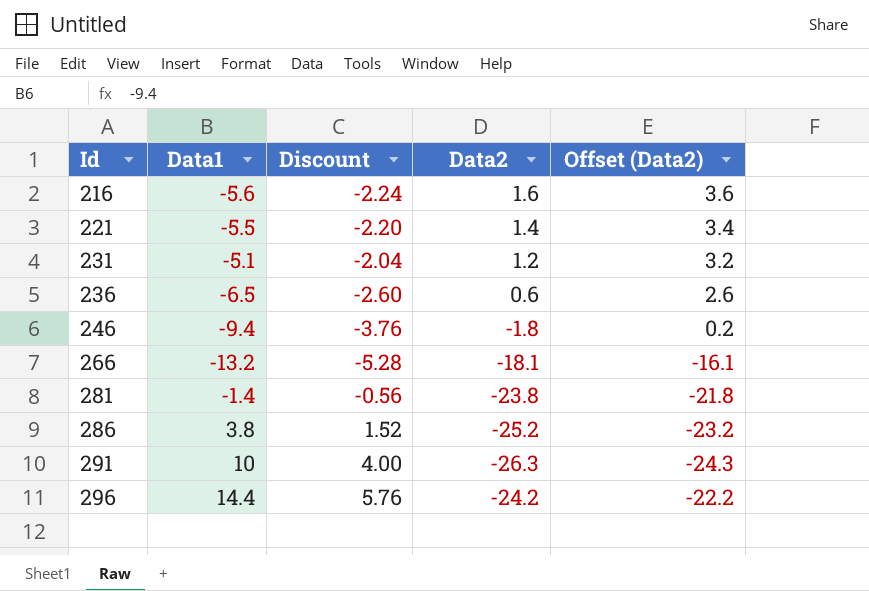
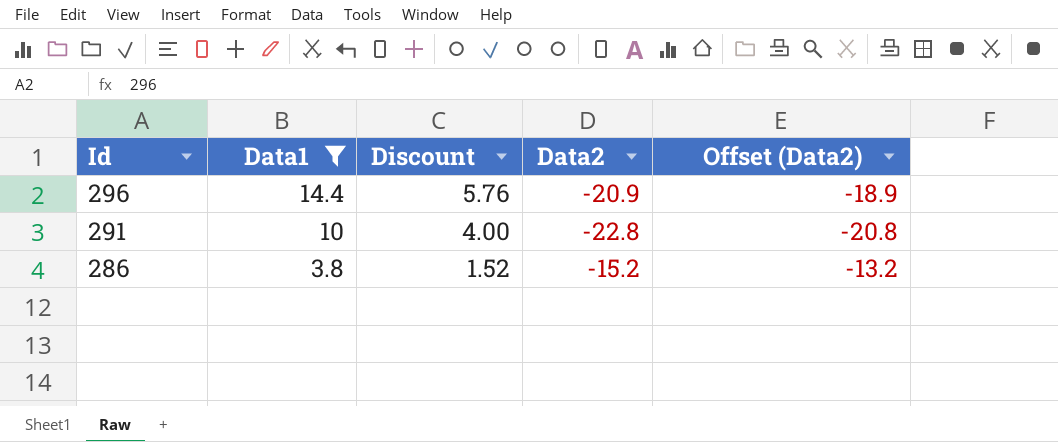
filter: none -> Data1 >= 3.8
row order: Id ascending -> Id descending
296 | Data2: -24.2 -> -20.9
296 | Offset (Data2): -22.2 -> -18.9
291 | Data2: -26.3 -> -22.8
291 | Offset (Data2): -24.3 -> -20.8
286 | Data2: -25.2 -> -15.2
286 | Offset (Data2): -23.2 -> -13.2

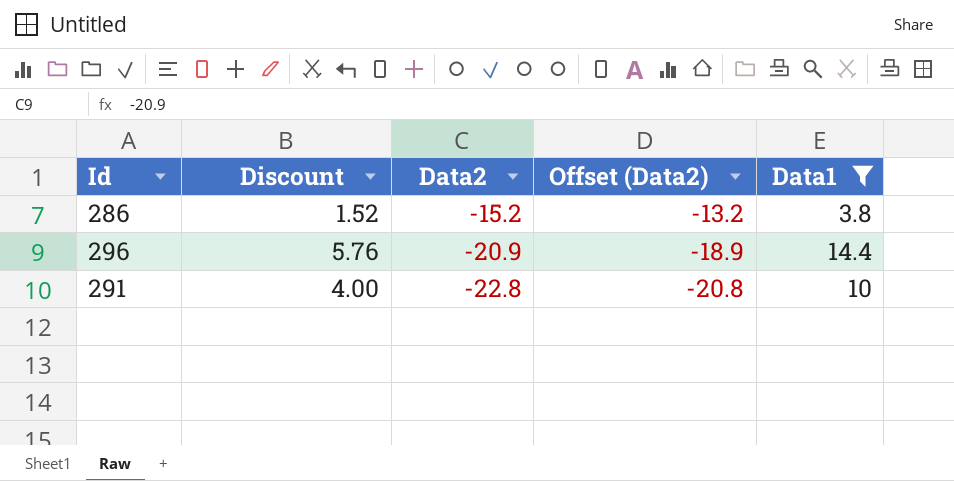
row order: Id descending -> Data2 descending
column Data1 | position: 2 -> 5

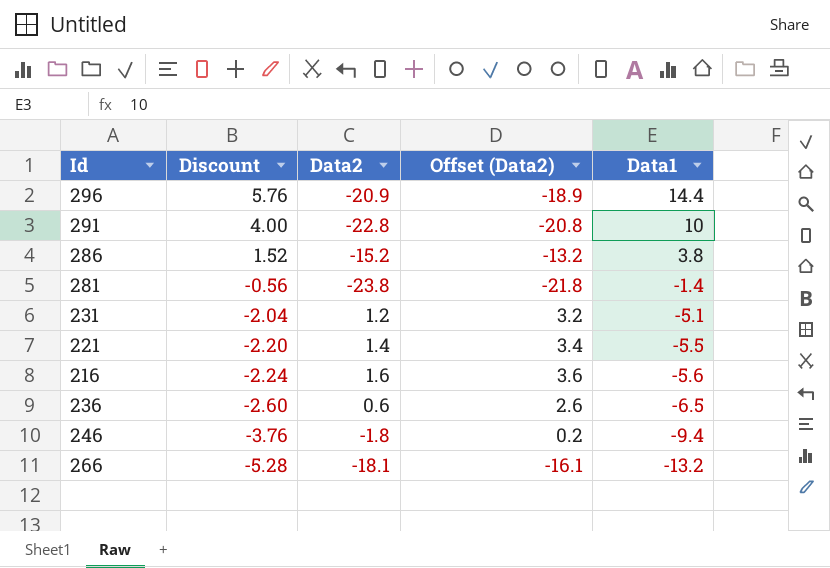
filter: Data1 >= 3.8 -> none
row order: Data2 descending -> Discount descending

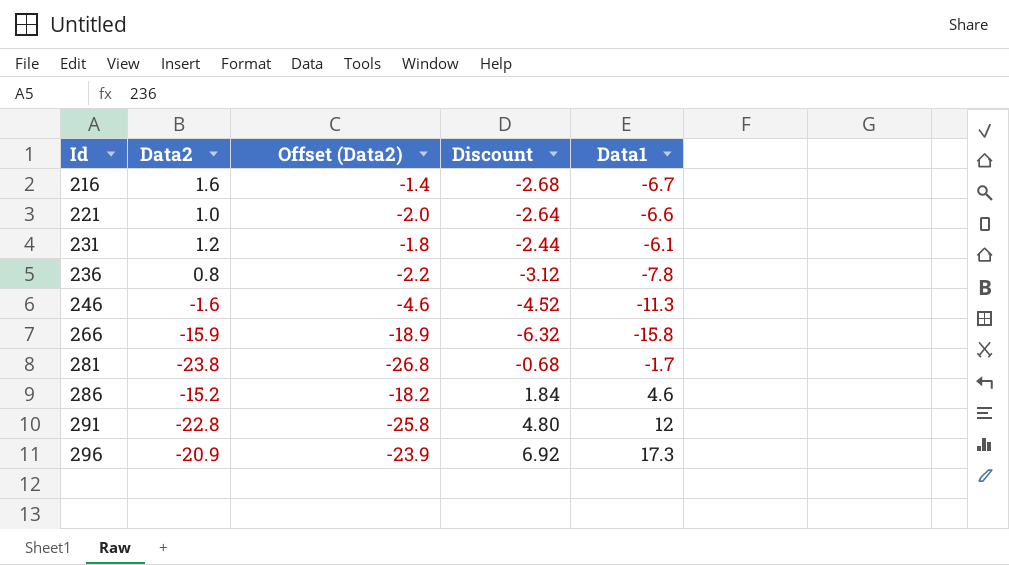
row order: Discount descending -> Id ascending
column Offset (Data2) | formula: [Data2] + 2 -> [Data2] - 3
column Discount | position: 2 -> 4
216 | Discount: -2.24 -> -2.68
216 | Data1: -5.6 -> -6.7
221 | Data2: 1.4 -> 1.0
221 | Discount: -2.20 -> -2.64
221 | Data1: -5.5 -> -6.6
231 | Discount: -2.04 -> -2.44
231 | Data1: -5.1 -> -6.1
236 | Data2: 0.6 -> 0.8
236 | Discount: -2.60 -> -3.12
236 | Data1: -6.5 -> -7.8
246 | Data2: -1.8 -> -1.6
246 | Discount: -3.76 -> -4.52
246 | Data1: -9.4 -> -11.3
266 | Data2: -18.1 -> -15.9
266 | Discount: -5.28 -> -6.32
266 | Data1: -13.2 -> -15.8
281 | Discount: -0.56 -> -0.68
281 | Data1: -1.4 -> -1.7
286 | Discount: 1.52 -> 1.84
286 | Data1: 3.8 -> 4.6
291 | Discount: 4.00 -> 4.80
291 | Data1: 10 -> 12
296 | Discount: 5.76 -> 6.92
296 | Data1: 14.4 -> 17.3

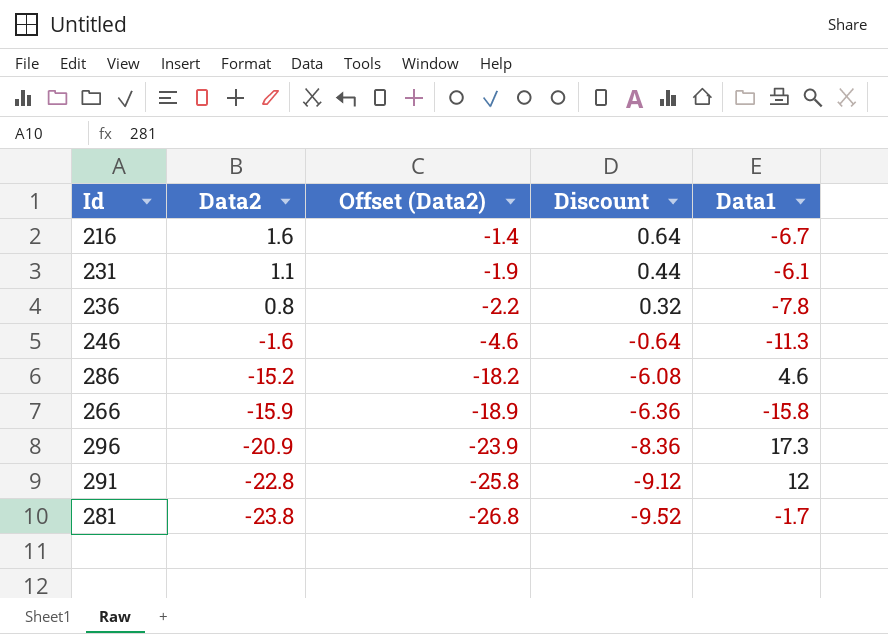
row order: Id ascending -> Data2 descending
column Discount | formula: [Data1] * 0.4 -> [Data2] * 0.4
row 221: 1.0 | -2.0 | -2.64 | -6.6 -> none
231 | Data2: 1.2 -> 1.1
231 | Offset (Data2): -1.8 -> -1.9

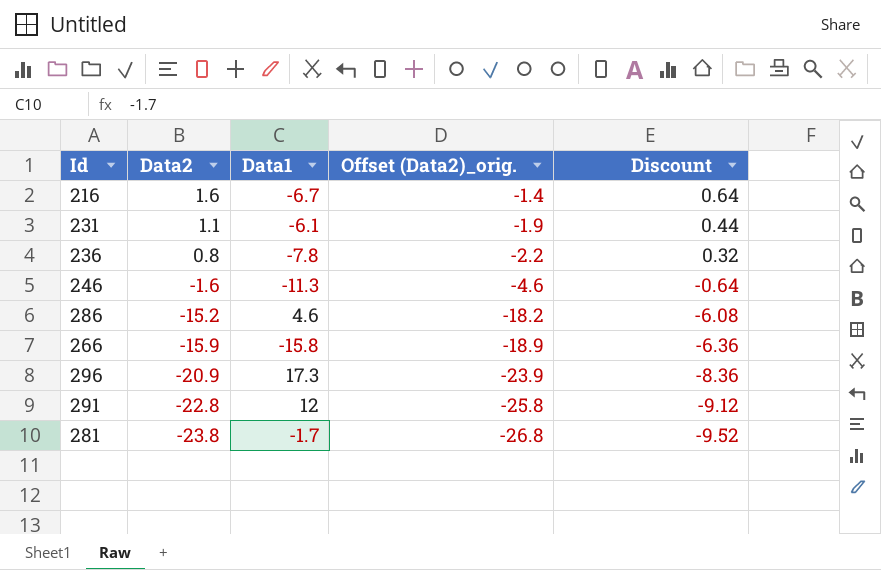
column Data1 | position: 5 -> 3
column name: Offset (Data2) -> Offset (Data2)_orig.

